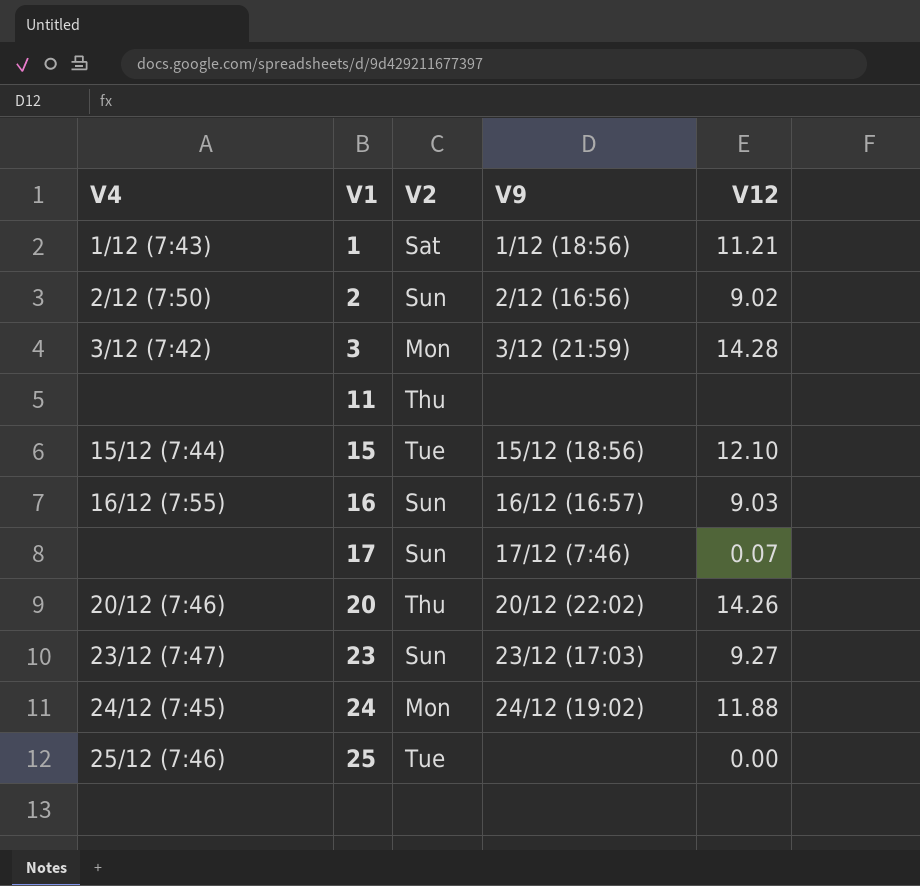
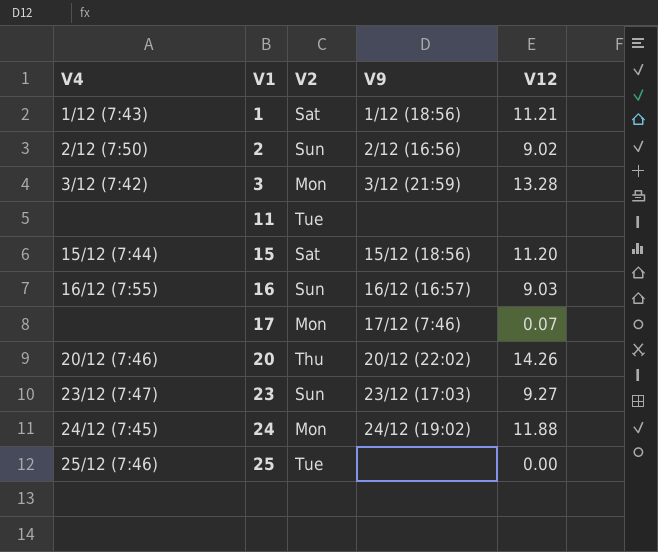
3 | V12: 14.28 -> 13.28
11 | V2: Thu -> Tue
15 | V2: Tue -> Sat
15 | V12: 12.10 -> 11.20
17 | V2: Sun -> Mon

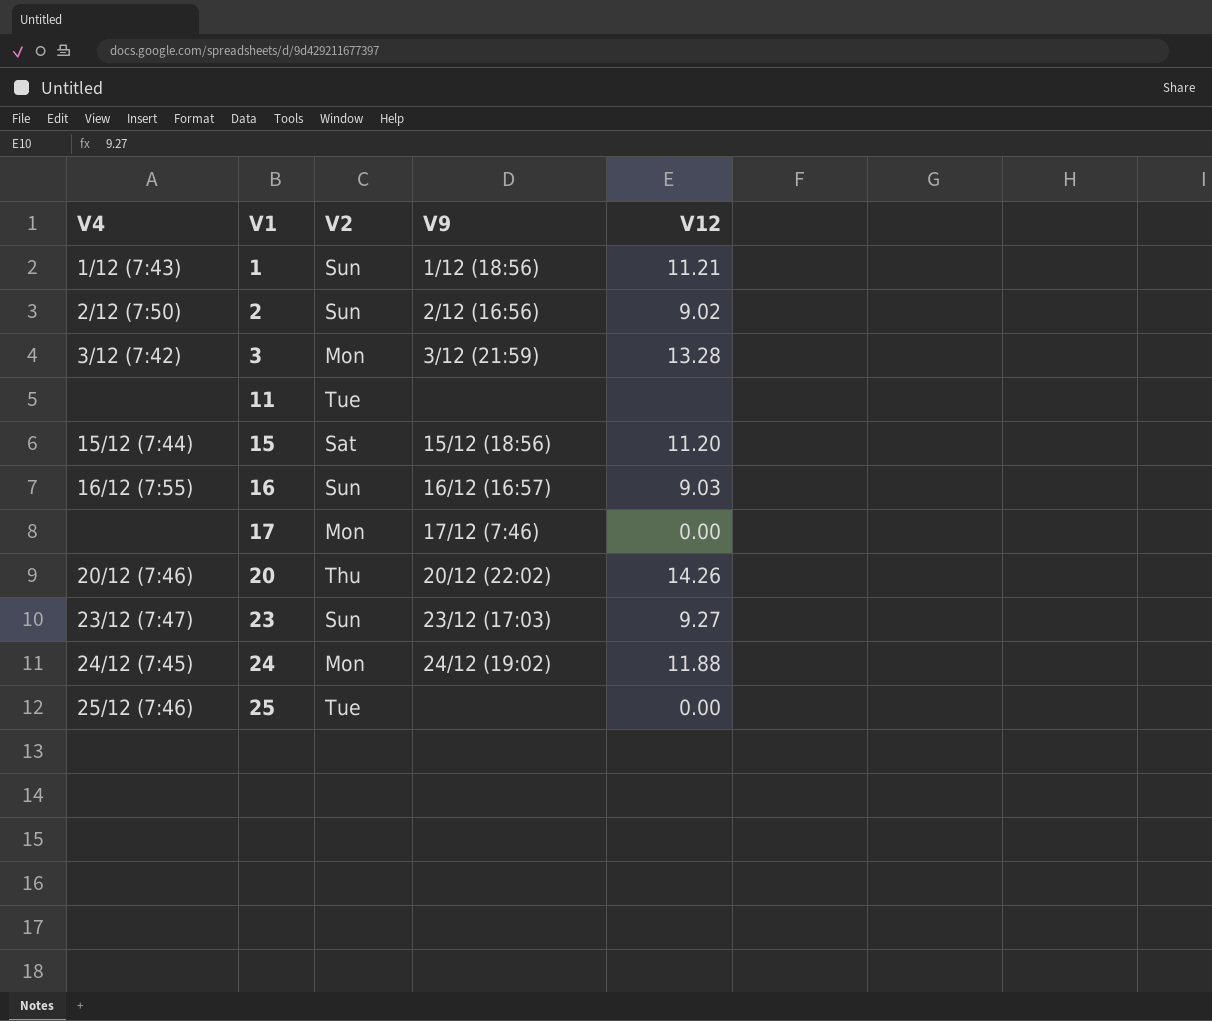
1 | V2: Sat -> Sun
17 | V12: 0.07 -> 0.00

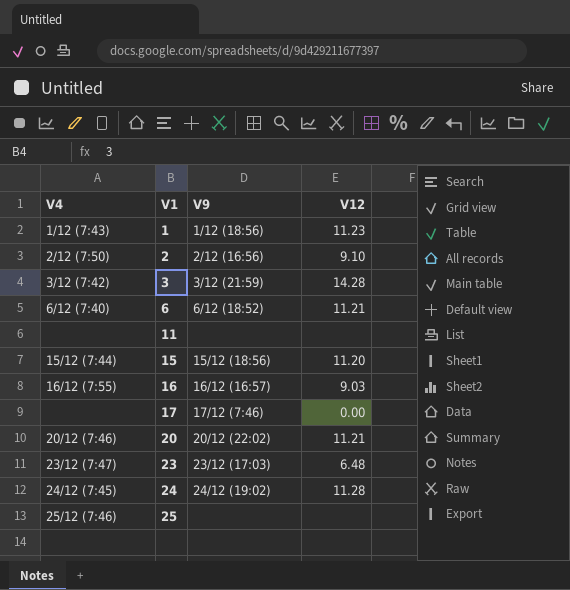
column V2 | position: 3 -> none
1 | V12: 11.21 -> 11.23
2 | V12: 9.02 -> 9.10
3 | V12: 13.28 -> 14.28
row 6: none -> 6/12 (7:40) | 6/12 (18:52) | 11.21
20 | V12: 14.26 -> 11.21
23 | V12: 9.27 -> 6.48
24 | V12: 11.88 -> 11.28
25 | V12: 0.00 -> none

